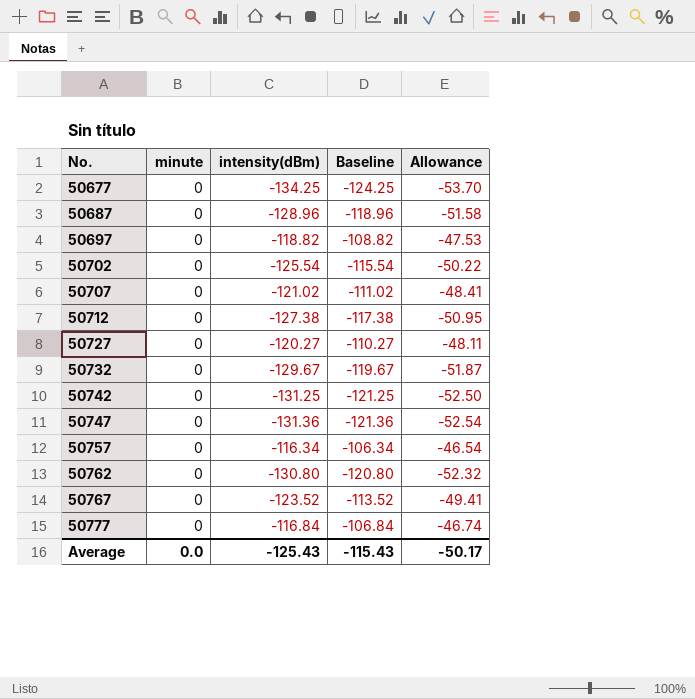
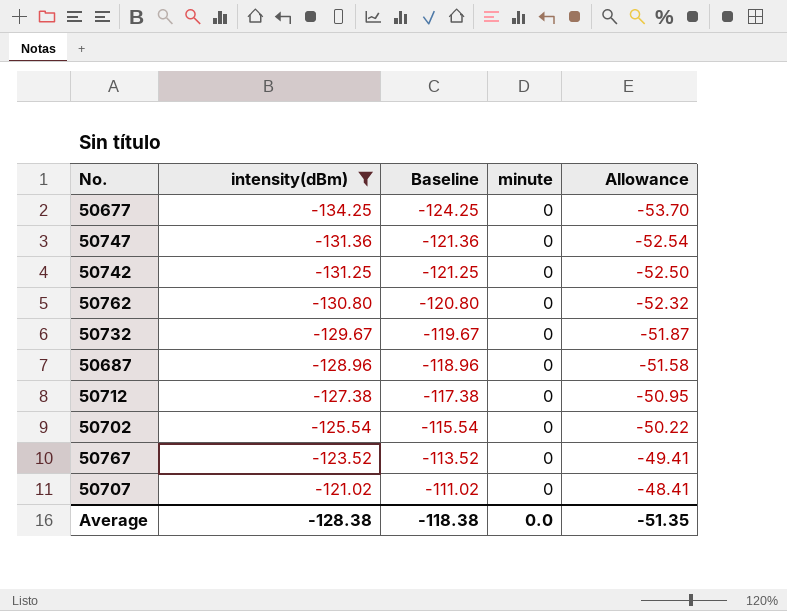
filter: none -> intensity(dBm) <= -121.02
row order: No. ascending -> intensity(dBm) ascending
column minute | position: 2 -> 4
Average | intensity(dBm): -125.43 -> -128.38
Average | Baseline: -115.43 -> -118.38
Average | Allowance: -50.17 -> -51.35

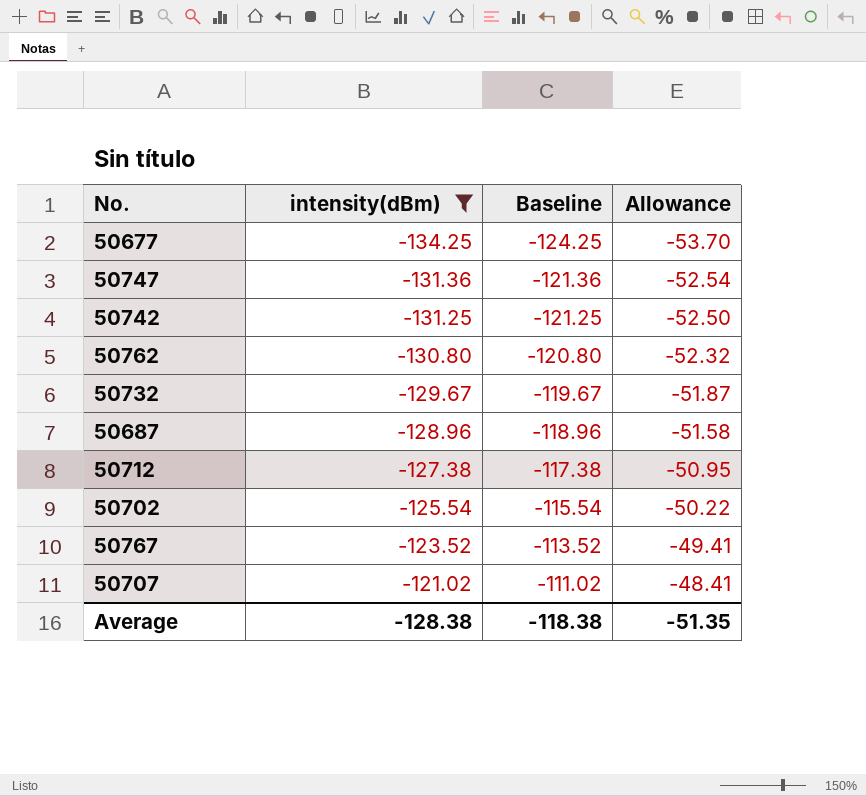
column minute | position: 4 -> none

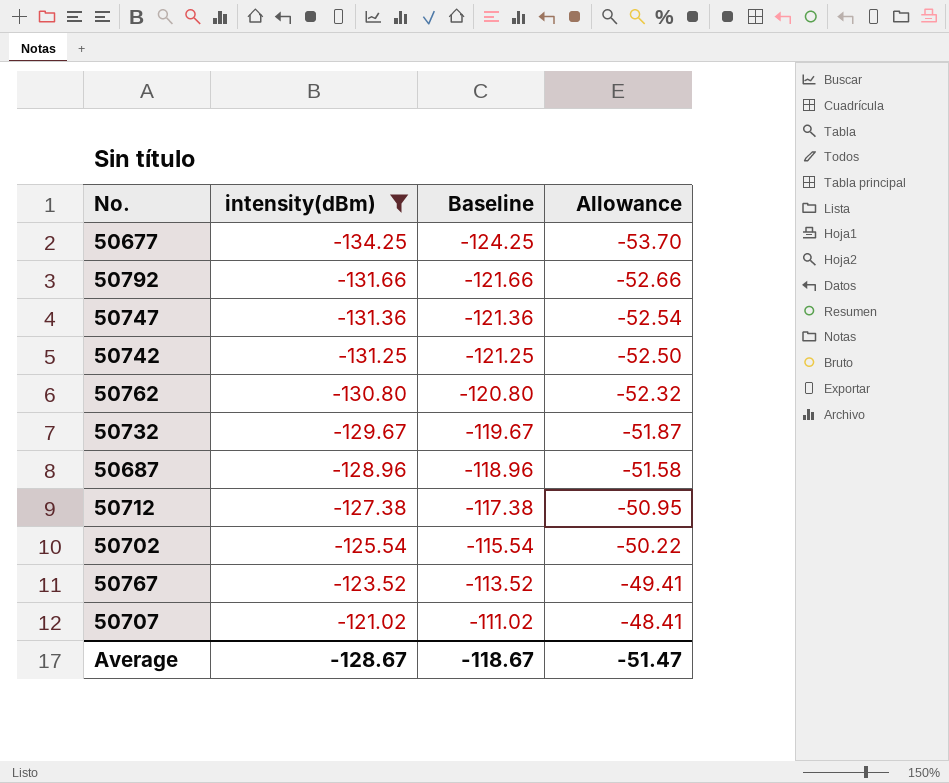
row 50792: none -> -131.66 | -121.66 | -52.66
Average | intensity(dBm): -128.38 -> -128.67
Average | Baseline: -118.38 -> -118.67
Average | Allowance: -51.35 -> -51.47

